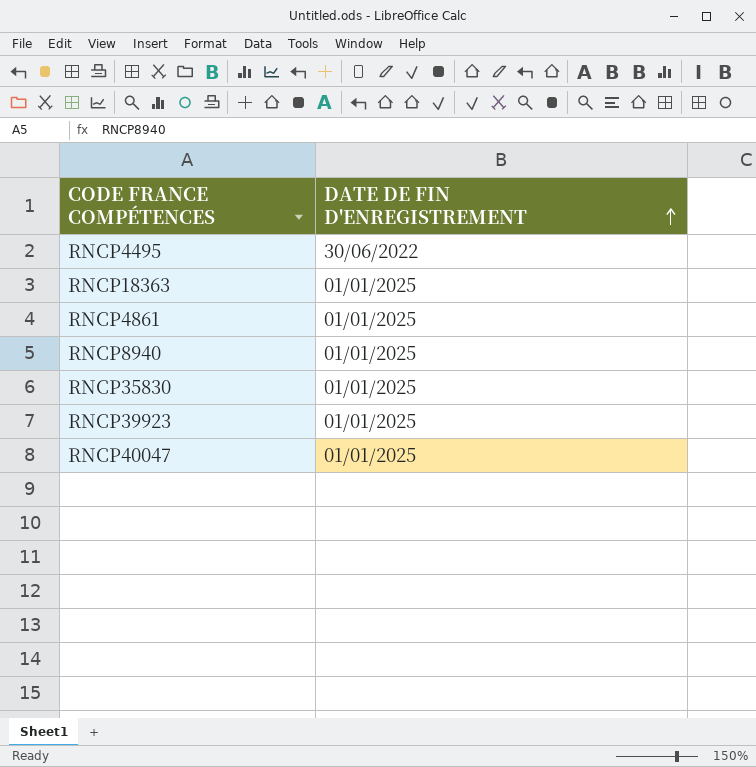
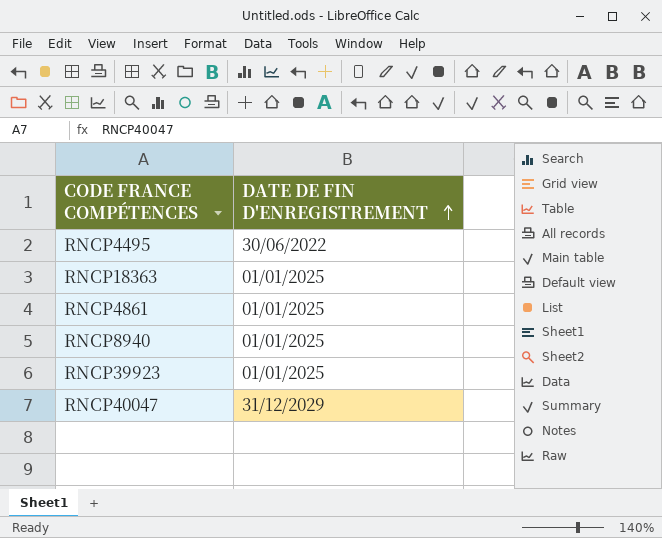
row RNCP35830: 01/01/2025 -> none
RNCP40047 | DATE DE FIN D'ENREGISTREMENT: 01/01/2025 -> 31/12/2029

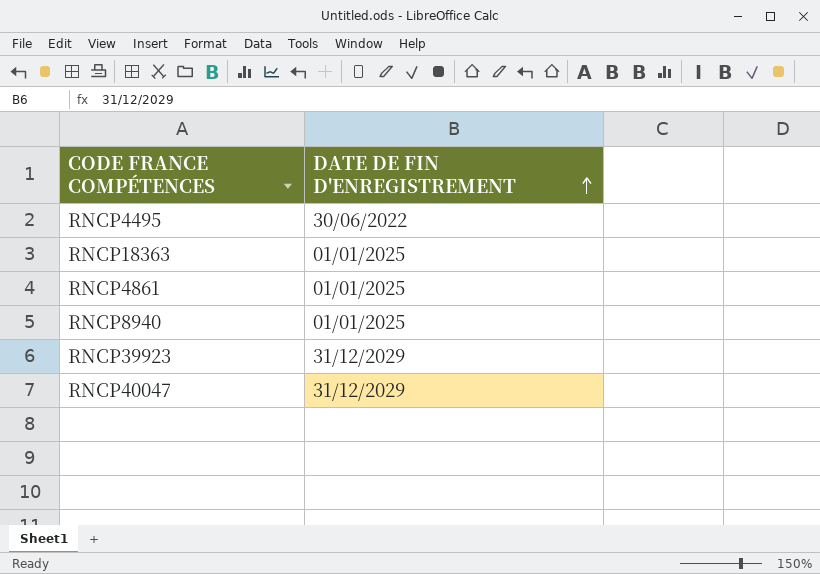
RNCP39923 | DATE DE FIN D'ENREGISTREMENT: 01/01/2025 -> 31/12/2029

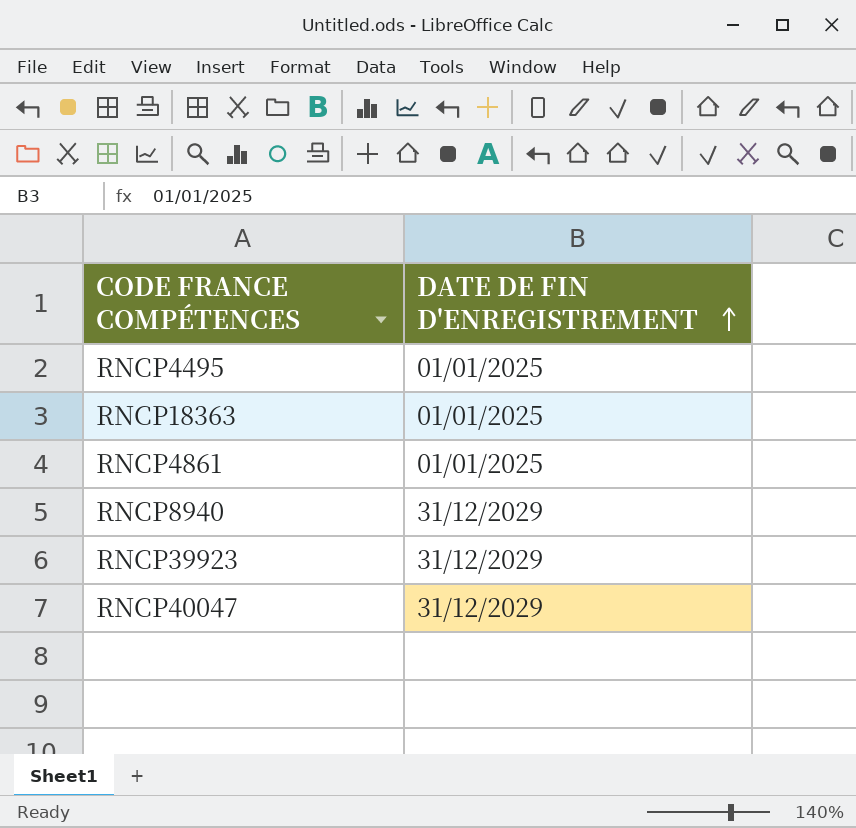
RNCP4495 | DATE DE FIN D'ENREGISTREMENT: 30/06/2022 -> 01/01/2025
RNCP8940 | DATE DE FIN D'ENREGISTREMENT: 01/01/2025 -> 31/12/2029

